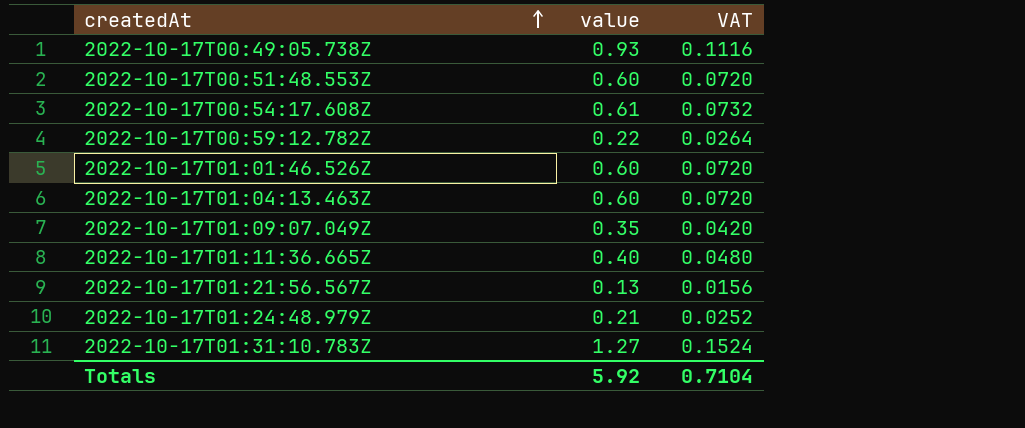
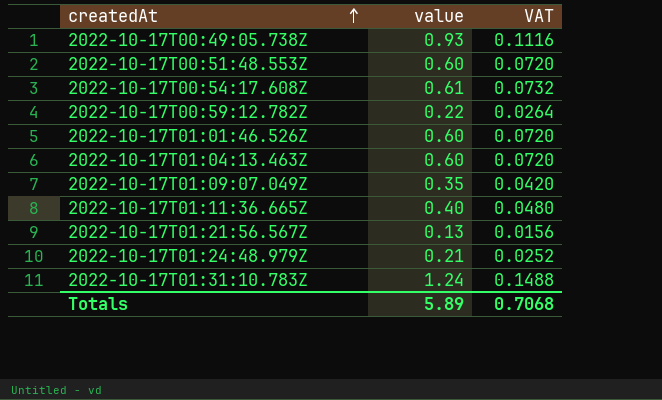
2022-10-17T01:31:10.783Z | value: 1.27 -> 1.24
2022-10-17T01:31:10.783Z | VAT: 0.1524 -> 0.1488
Totals | value: 5.92 -> 5.89
Totals | VAT: 0.7104 -> 0.7068

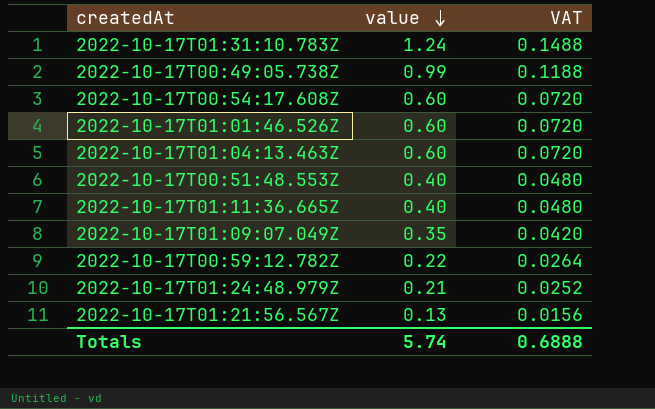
row order: createdAt ascending -> value descending
2022-10-17T00:49:05.738Z | value: 0.93 -> 0.99
2022-10-17T00:49:05.738Z | VAT: 0.1116 -> 0.1188
2022-10-17T00:54:17.608Z | value: 0.61 -> 0.60
2022-10-17T00:54:17.608Z | VAT: 0.0732 -> 0.0720
2022-10-17T00:51:48.553Z | value: 0.60 -> 0.40
2022-10-17T00:51:48.553Z | VAT: 0.0720 -> 0.0480
Totals | value: 5.89 -> 5.74
Totals | VAT: 0.7068 -> 0.6888

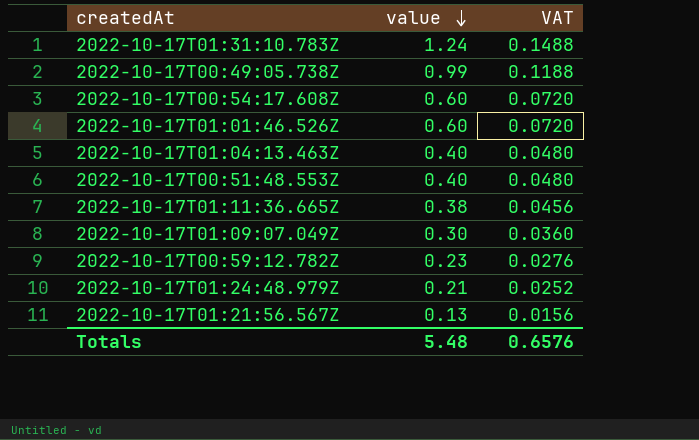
2022-10-17T01:04:13.463Z | value: 0.60 -> 0.40
2022-10-17T01:04:13.463Z | VAT: 0.0720 -> 0.0480
2022-10-17T01:11:36.665Z | value: 0.40 -> 0.38
2022-10-17T01:11:36.665Z | VAT: 0.0480 -> 0.0456
2022-10-17T01:09:07.049Z | value: 0.35 -> 0.30
2022-10-17T01:09:07.049Z | VAT: 0.0420 -> 0.0360
2022-10-17T00:59:12.782Z | value: 0.22 -> 0.23
2022-10-17T00:59:12.782Z | VAT: 0.0264 -> 0.0276
Totals | value: 5.74 -> 5.48
Totals | VAT: 0.6888 -> 0.6576

